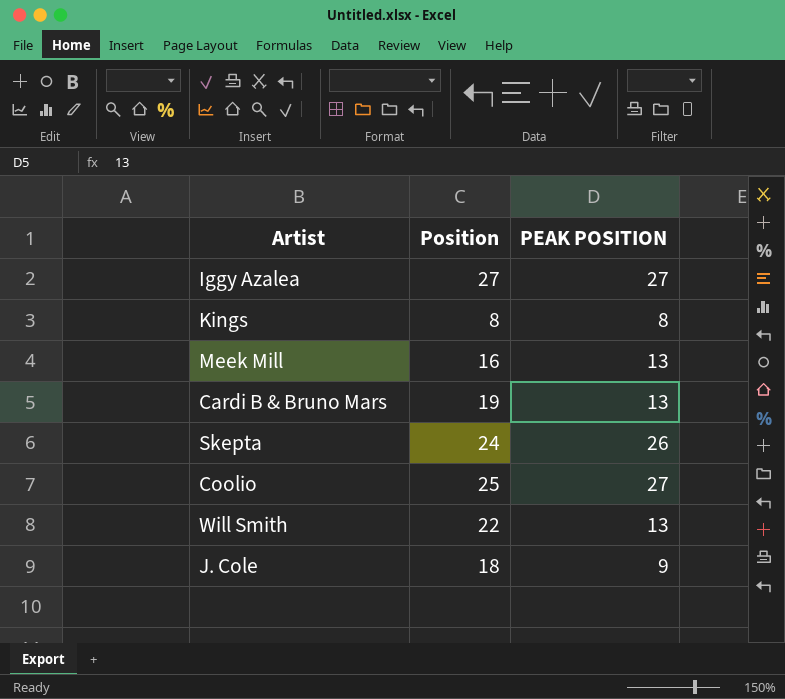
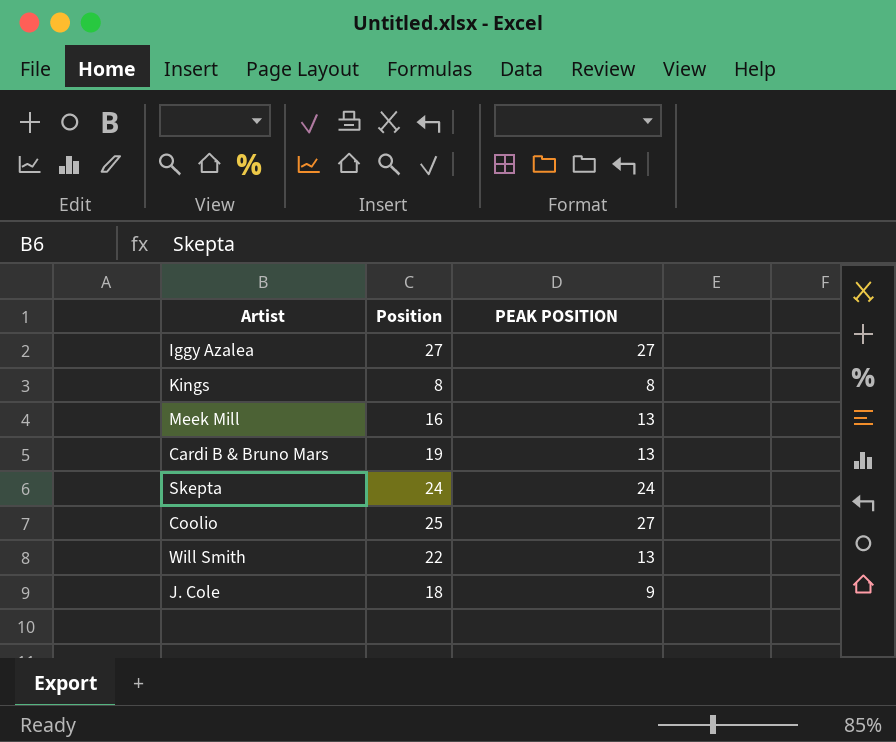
Skepta | PEAK POSITION: 26 -> 24

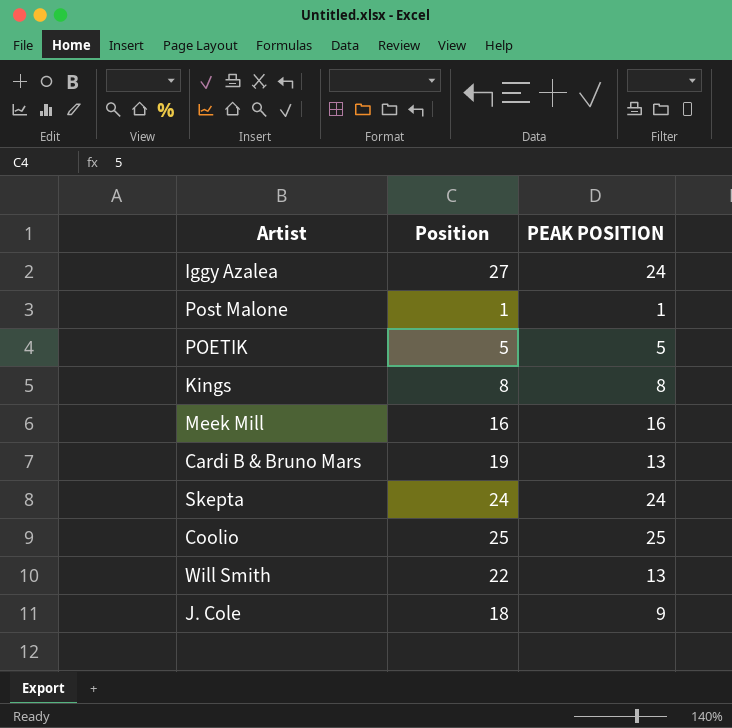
Iggy Azalea | PEAK POSITION: 27 -> 24
row Post Malone: none -> 1 | 1
row POETIK: none -> 5 | 5
Meek Mill | PEAK POSITION: 13 -> 16
Coolio | PEAK POSITION: 27 -> 25

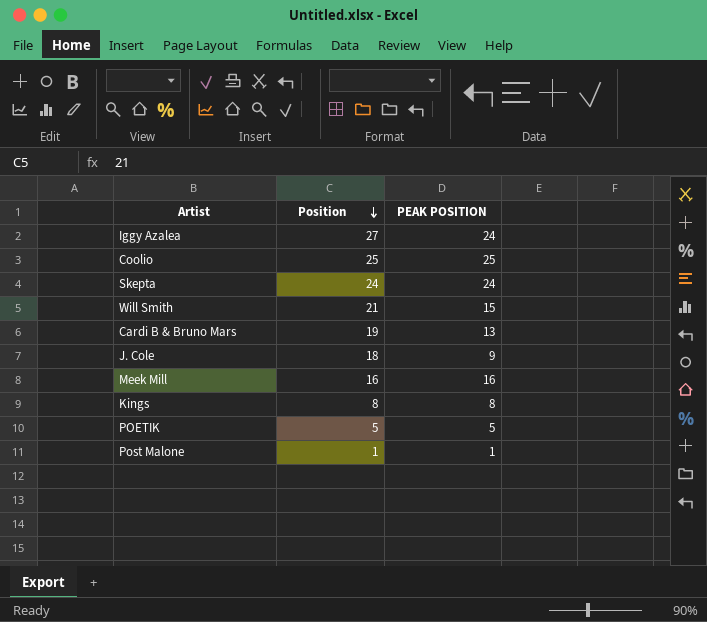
row order: none -> Position descending
Will Smith | Position: 22 -> 21
Will Smith | PEAK POSITION: 13 -> 15

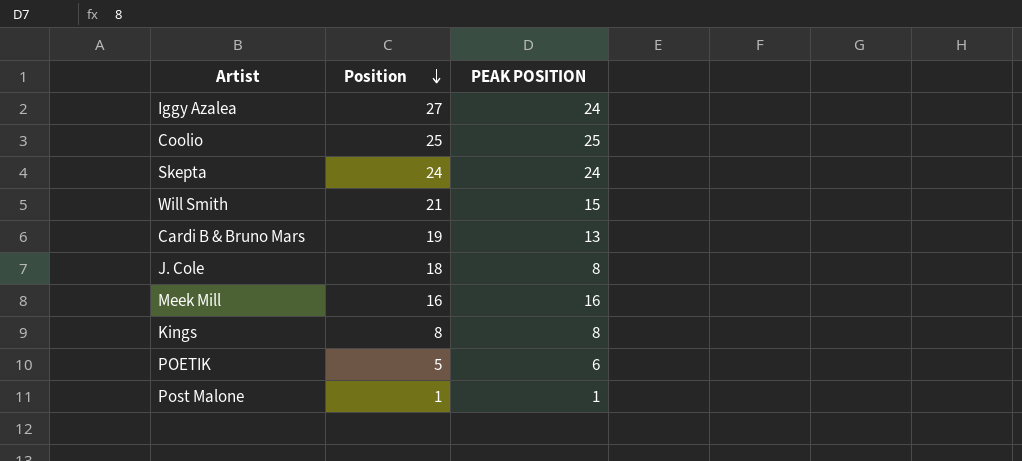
J. Cole | PEAK POSITION: 9 -> 8
POETIK | PEAK POSITION: 5 -> 6

